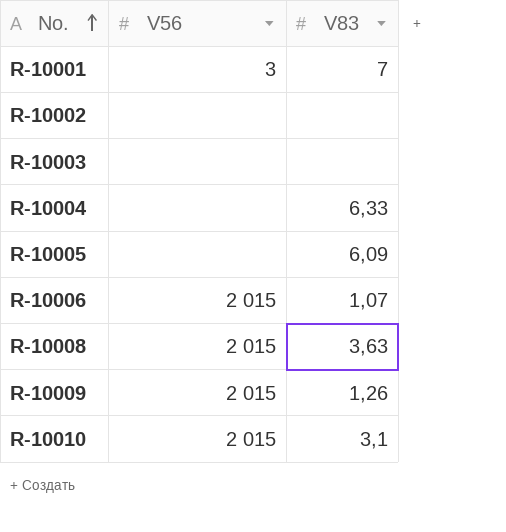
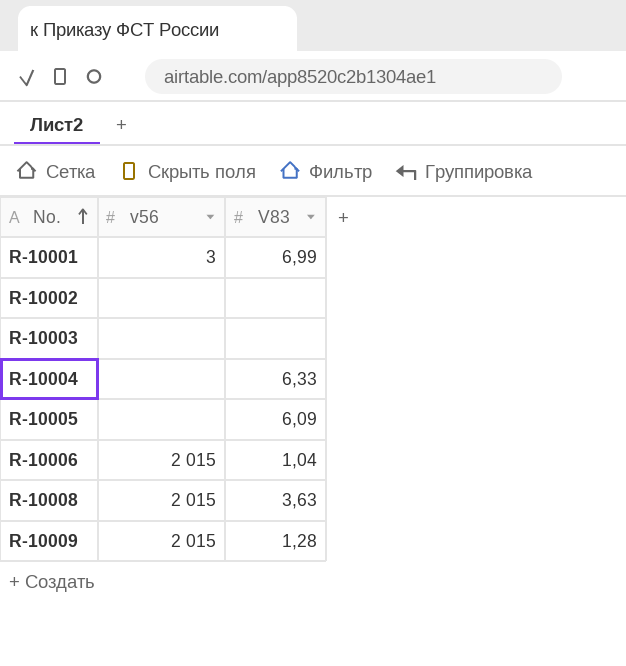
column name: V56 -> v56
row R-10010: 2 015 | 3,1 -> none
R-10001 | V83: 7 -> 6,99
R-10006 | V83: 1,07 -> 1,04
R-10009 | V83: 1,26 -> 1,28

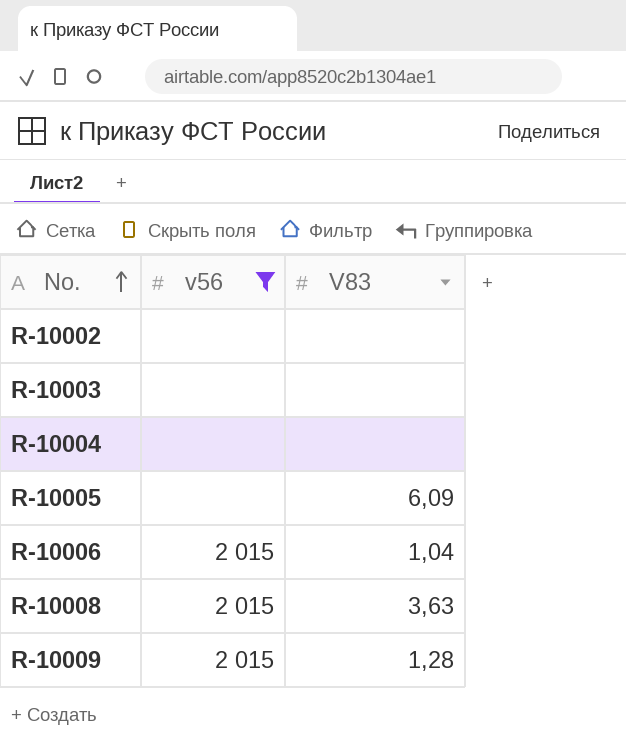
filter: none -> v56 != 3
R-10004 | V83: 6,33 -> none

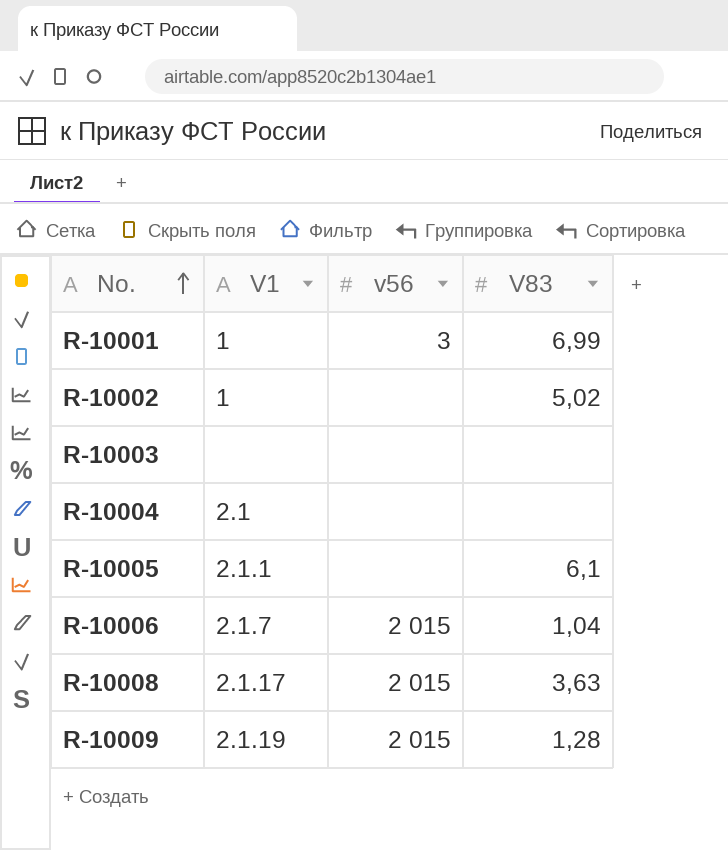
filter: v56 != 3 -> none
column V1 | position: none -> 2
R-10002 | V83: none -> 5,02
R-10005 | V83: 6,09 -> 6,1

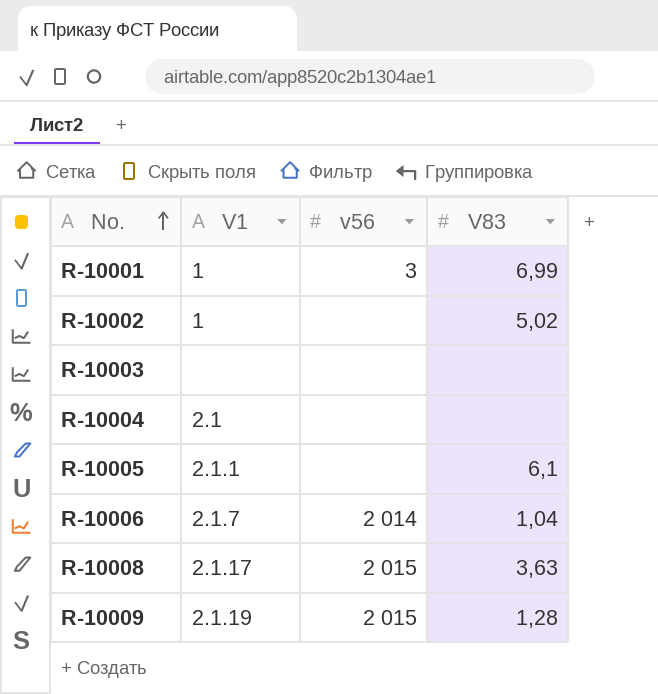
R-10006 | v56: 2 015 -> 2 014

